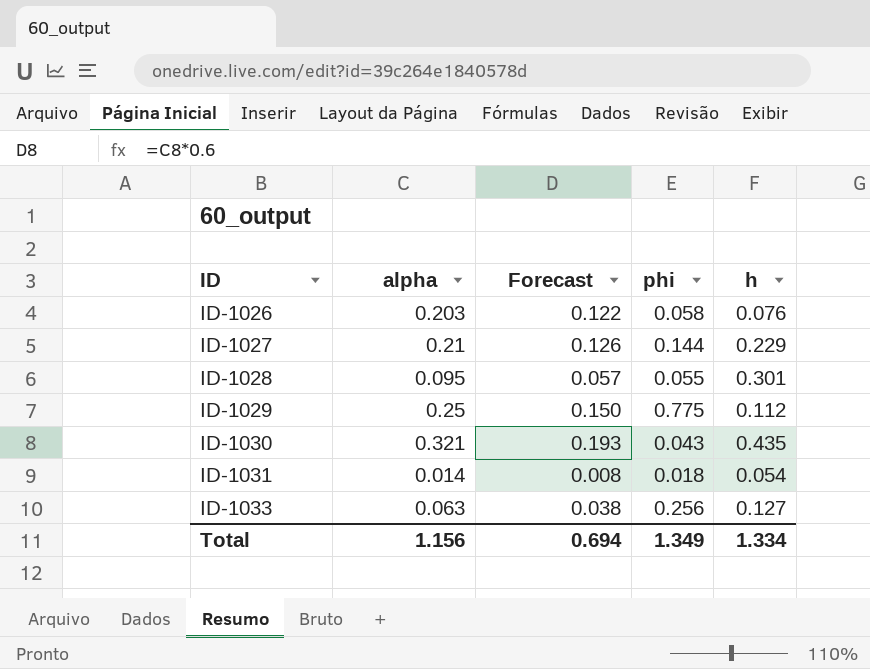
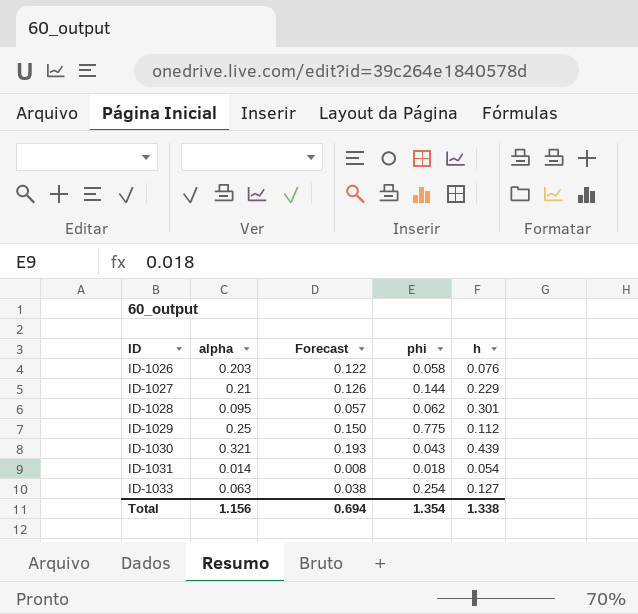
ID-1028 | phi: 0.055 -> 0.062
ID-1030 | h: 0.435 -> 0.439
ID-1033 | phi: 0.256 -> 0.254
Total | phi: 1.349 -> 1.354
Total | h: 1.334 -> 1.338

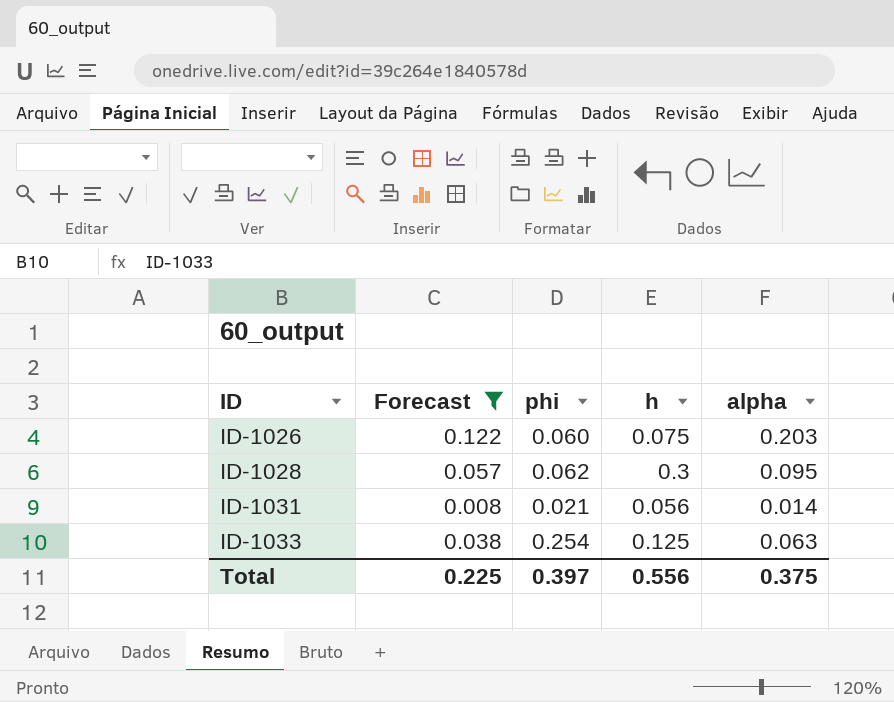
filter: none -> Forecast <= 0.122
column alpha | position: 2 -> 5
ID-1026 | phi: 0.058 -> 0.060
ID-1026 | h: 0.076 -> 0.075
ID-1028 | h: 0.301 -> 0.3
ID-1031 | phi: 0.018 -> 0.021
ID-1031 | h: 0.054 -> 0.056
ID-1033 | h: 0.127 -> 0.125
Total | Forecast: 0.694 -> 0.225
Total | phi: 1.354 -> 0.397
Total | h: 1.338 -> 0.556
Total | alpha: 1.156 -> 0.375

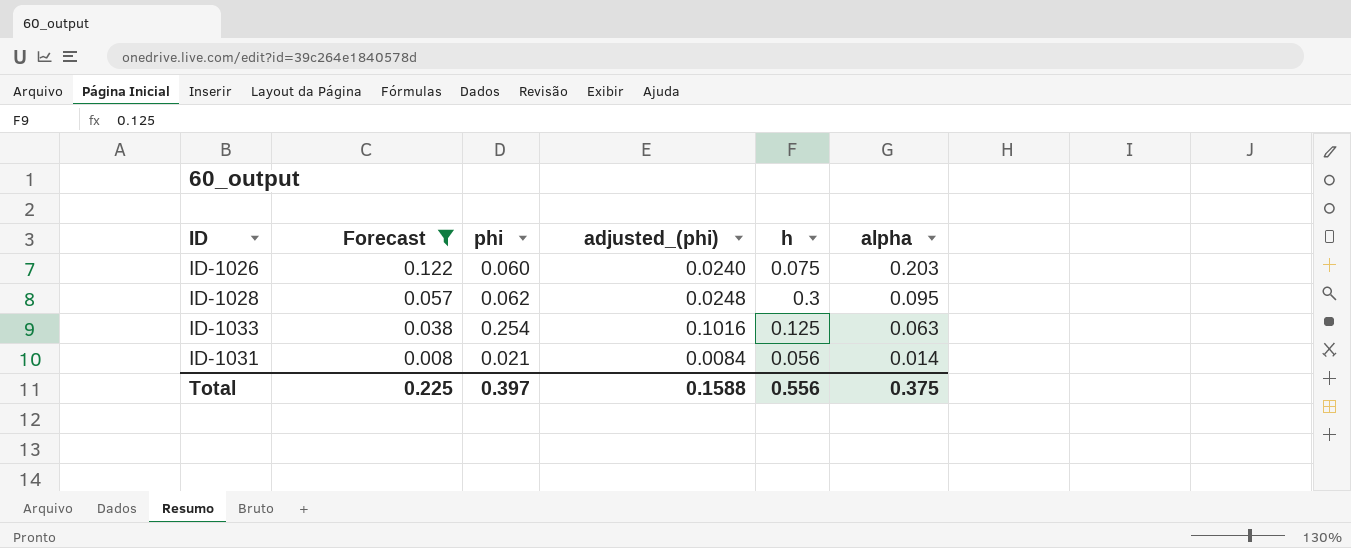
row order: ID ascending -> Forecast descending
column adjusted_(phi) | formula: none -> [phi] * 0.4

